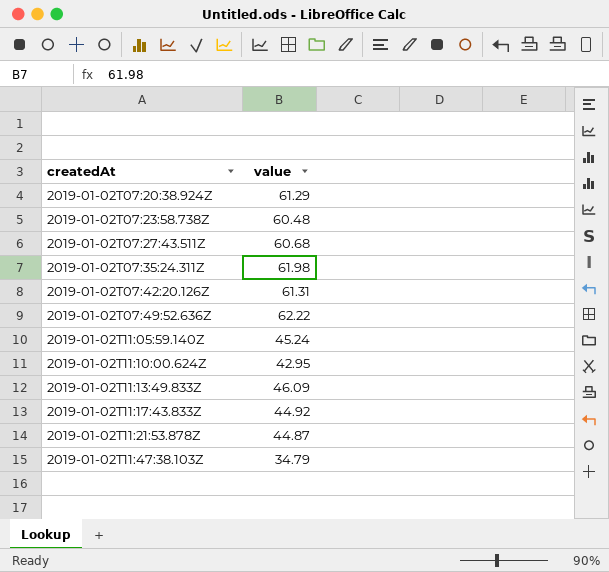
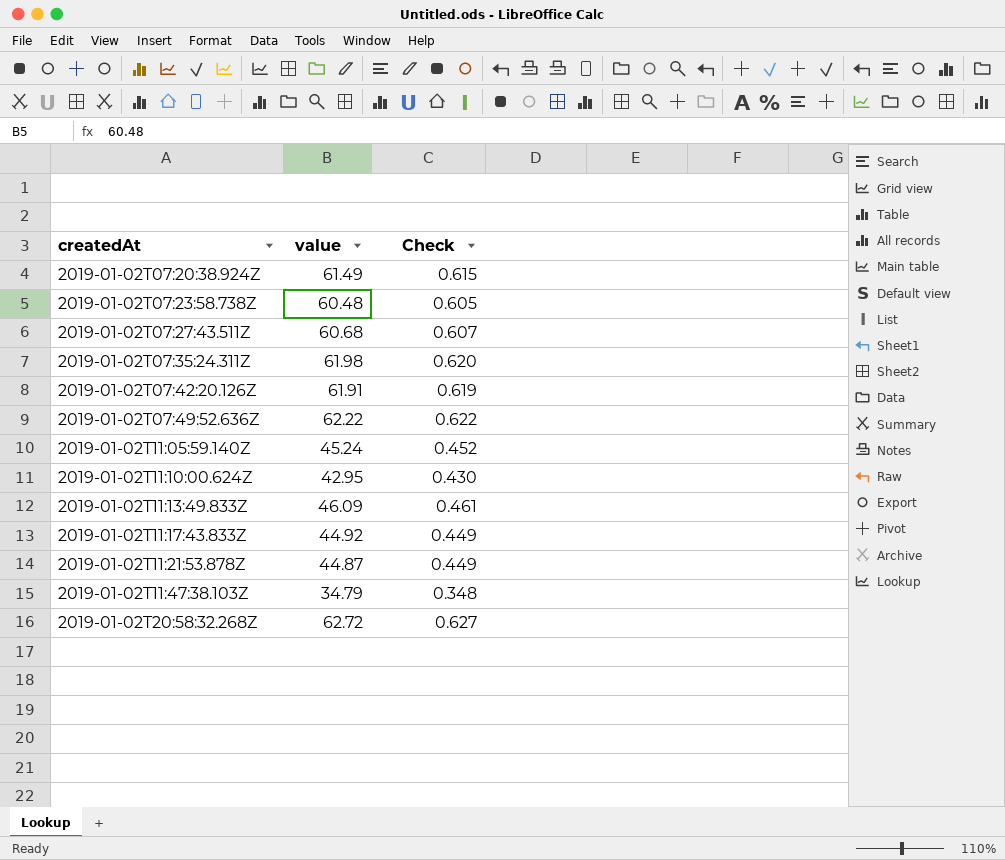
column Check | formula: none -> [value] * 0.01
2019-01-02T07:20:38.924Z | value: 61.29 -> 61.49
2019-01-02T07:42:20.126Z | value: 61.31 -> 61.91
row 2019-01-02T20:58:32.268Z: none -> 62.72 | 0.627

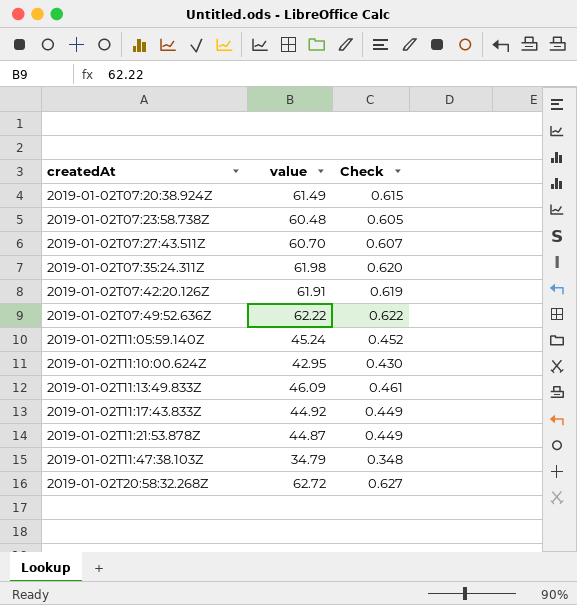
2019-01-02T07:27:43.511Z | value: 60.68 -> 60.70

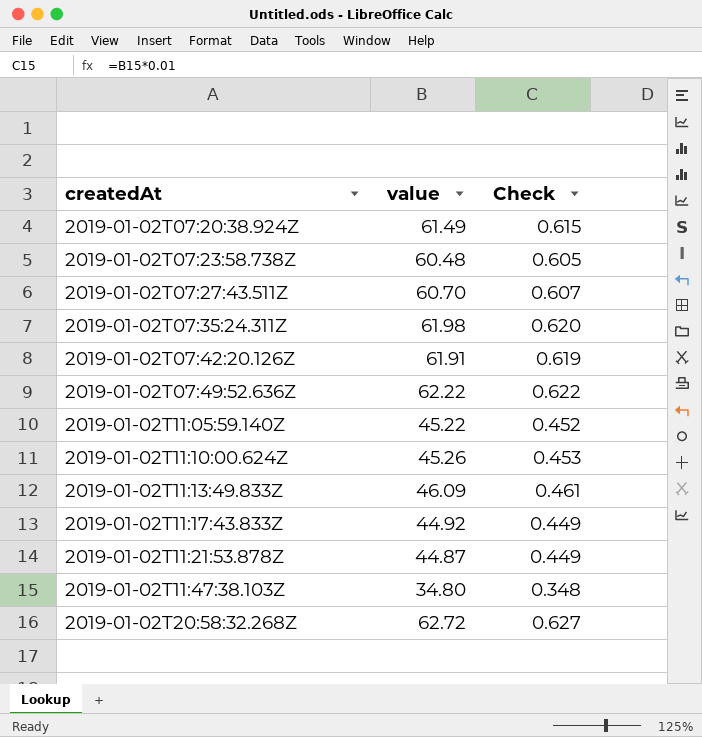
2019-01-02T11:05:59.140Z | value: 45.24 -> 45.22
2019-01-02T11:10:00.624Z | value: 42.95 -> 45.26
2019-01-02T11:10:00.624Z | Check: 0.430 -> 0.453
2019-01-02T11:47:38.103Z | value: 34.79 -> 34.80

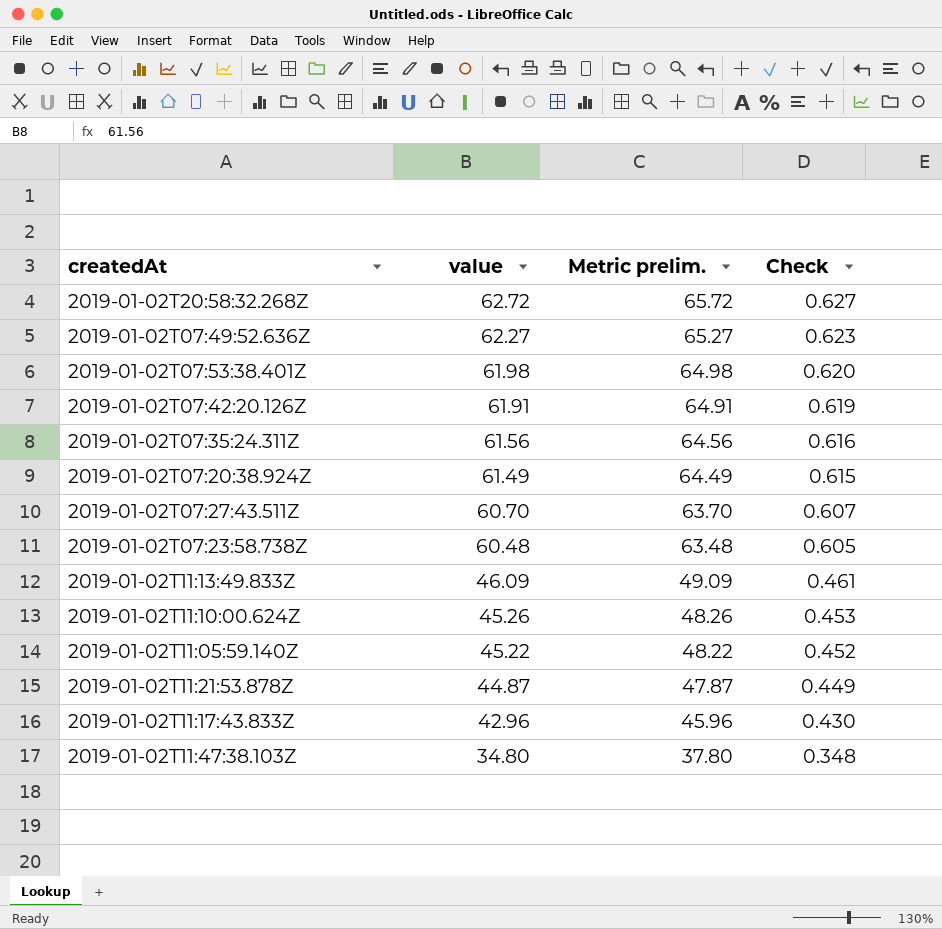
row order: createdAt ascending -> value descending
column Metric prelim. | formula: none -> [value] + 3
2019-01-02T07:49:52.636Z | value: 62.22 -> 62.27
2019-01-02T07:49:52.636Z | Check: 0.622 -> 0.623
row 2019-01-02T07:53:38.401Z: none -> 61.98 | 64.98 | 0.620
2019-01-02T07:35:24.311Z | value: 61.98 -> 61.56
2019-01-02T07:35:24.311Z | Check: 0.620 -> 0.616
2019-01-02T11:17:43.833Z | value: 44.92 -> 42.96
2019-01-02T11:17:43.833Z | Check: 0.449 -> 0.430

